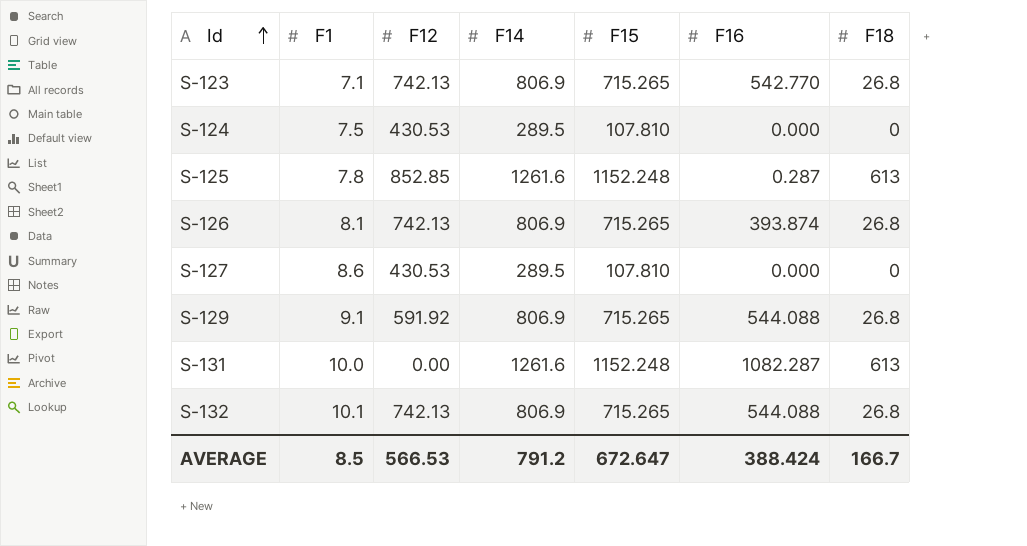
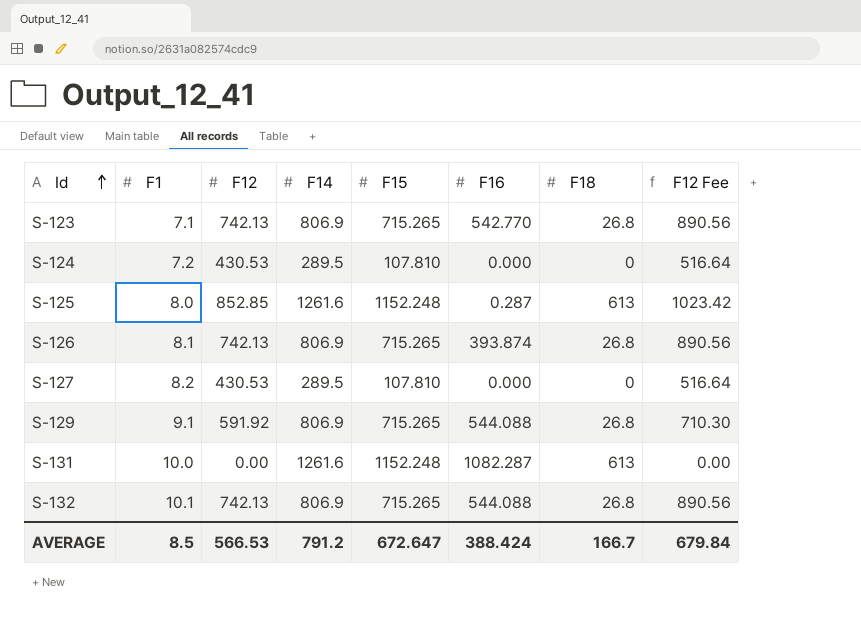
column F12 Fee | formula: none -> [F12] * 1.2
S-124 | F1: 7.5 -> 7.2
S-125 | F1: 7.8 -> 8.0
S-127 | F1: 8.6 -> 8.2

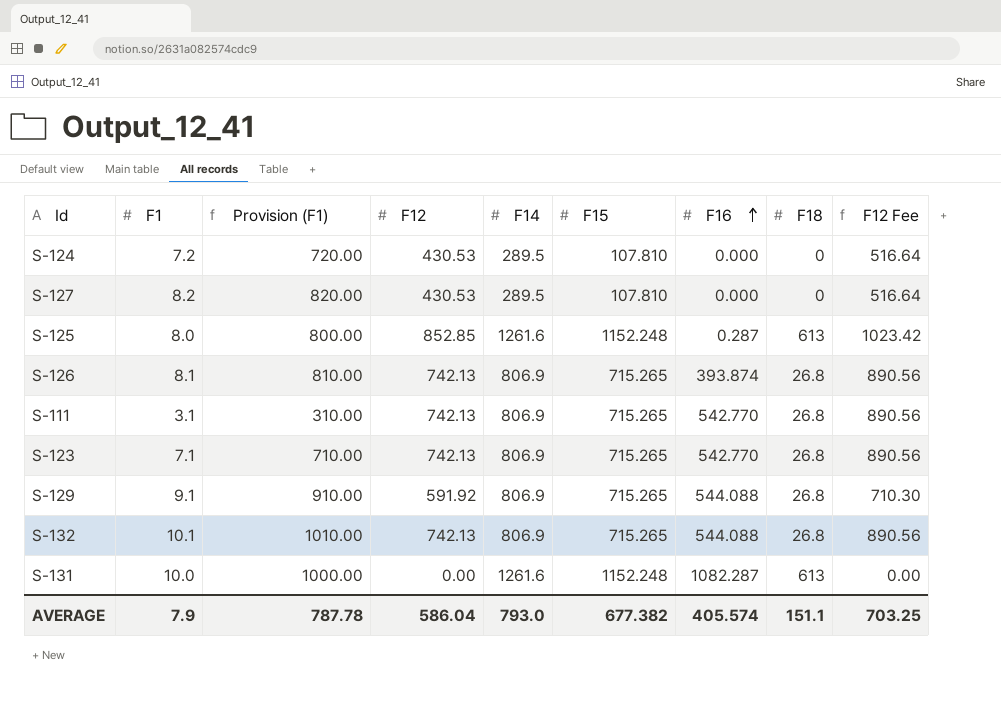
row order: Id ascending -> F16 ascending
column Provision (F1) | formula: none -> [F1] * 100
row S-111: none -> 3.1 | 310.00 | 742.13 | 806.9 | 715.265 | 542.770 | 26.8 | 890.56
AVERAGE | F1: 8.5 -> 7.9
AVERAGE | F12: 566.53 -> 586.04
AVERAGE | F14: 791.2 -> 793.0
AVERAGE | F15: 672.647 -> 677.382
AVERAGE | F16: 388.424 -> 405.574
AVERAGE | F18: 166.7 -> 151.1
AVERAGE | F12 Fee: 679.84 -> 703.25

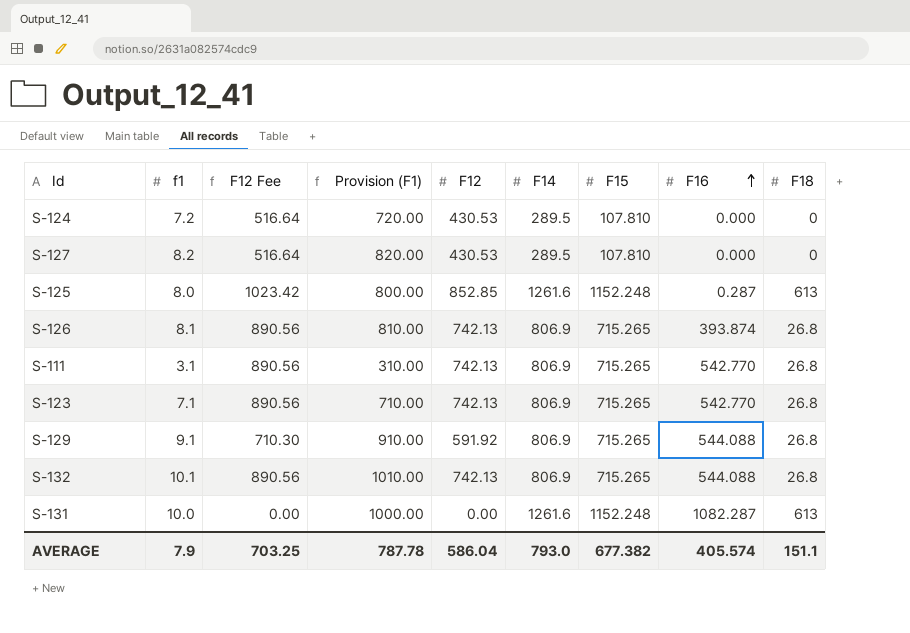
column name: F1 -> f1
column F12 Fee | position: 9 -> 3

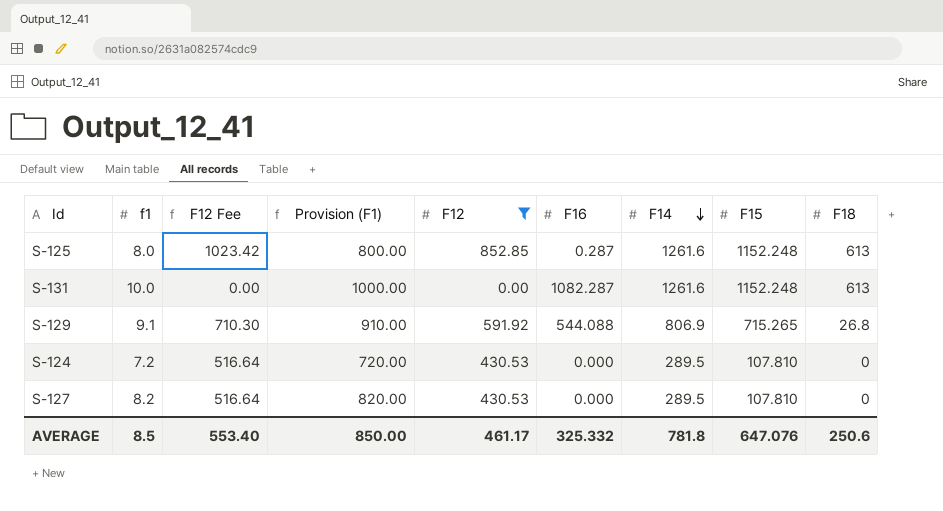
filter: none -> F12 != 742.13
row order: F16 ascending -> F14 descending
column F16 | position: 8 -> 6
AVERAGE | f1: 7.9 -> 8.5
AVERAGE | F12 Fee: 703.25 -> 553.40
AVERAGE | Provision (F1): 787.78 -> 850.00
AVERAGE | F12: 586.04 -> 461.17
AVERAGE | F16: 405.574 -> 325.332
AVERAGE | F14: 793.0 -> 781.8
AVERAGE | F15: 677.382 -> 647.076
AVERAGE | F18: 151.1 -> 250.6

